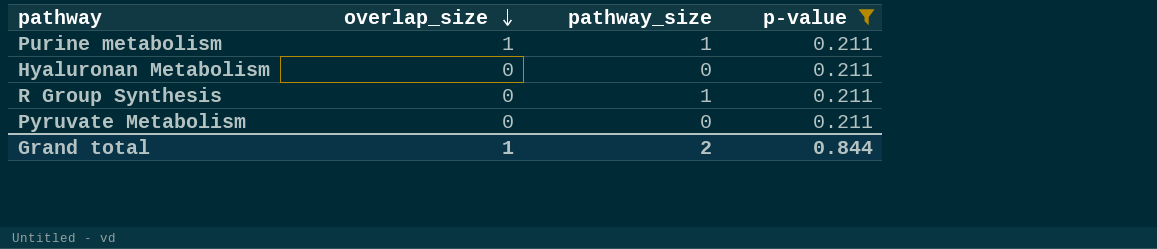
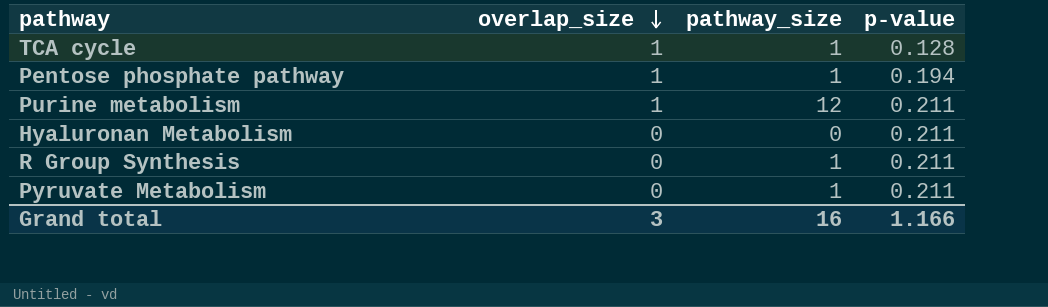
filter: p-value = 0.211 -> none
Purine metabolism | pathway_size: 1 -> 12
Pyruvate Metabolism | pathway_size: 0 -> 1
Grand total | overlap_size: 1 -> 3
Grand total | pathway_size: 2 -> 16
Grand total | p-value: 0.844 -> 1.166

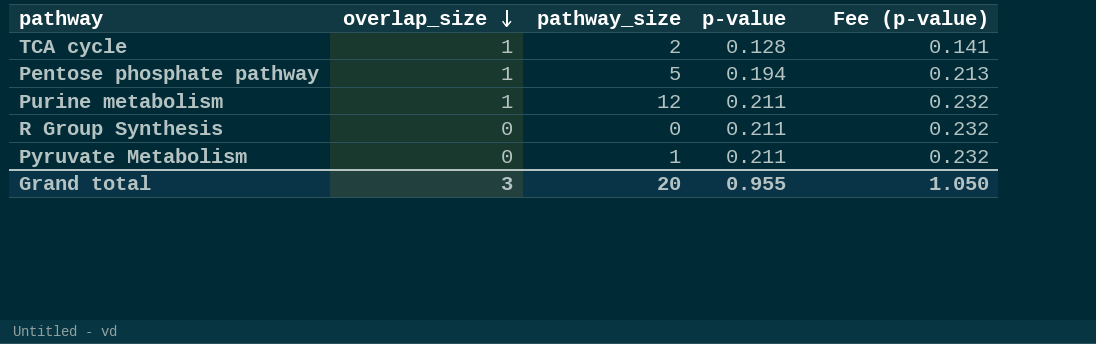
column Fee (p-value) | formula: none -> [p-value] * 1.1
row Hyaluronan Metabolism: 0 | 0 | 0.211 -> none
TCA cycle | pathway_size: 1 -> 2
Pentose phosphate pathway | pathway_size: 1 -> 5
R Group Synthesis | pathway_size: 1 -> 0
Grand total | pathway_size: 16 -> 20
Grand total | p-value: 1.166 -> 0.955

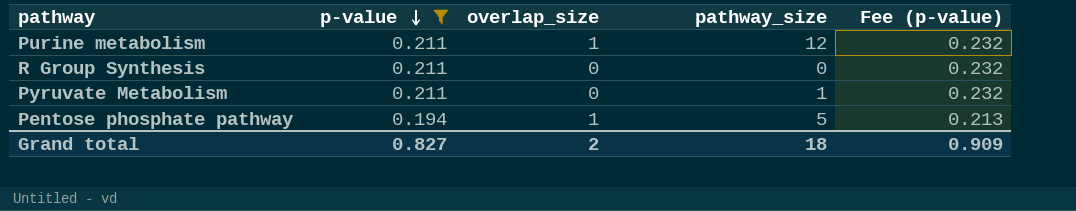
filter: none -> p-value != 0.128
row order: overlap_size descending -> p-value descending
column p-value | position: 4 -> 2
Grand total | p-value: 0.955 -> 0.827
Grand total | overlap_size: 3 -> 2
Grand total | pathway_size: 20 -> 18
Grand total | Fee (p-value): 1.050 -> 0.909

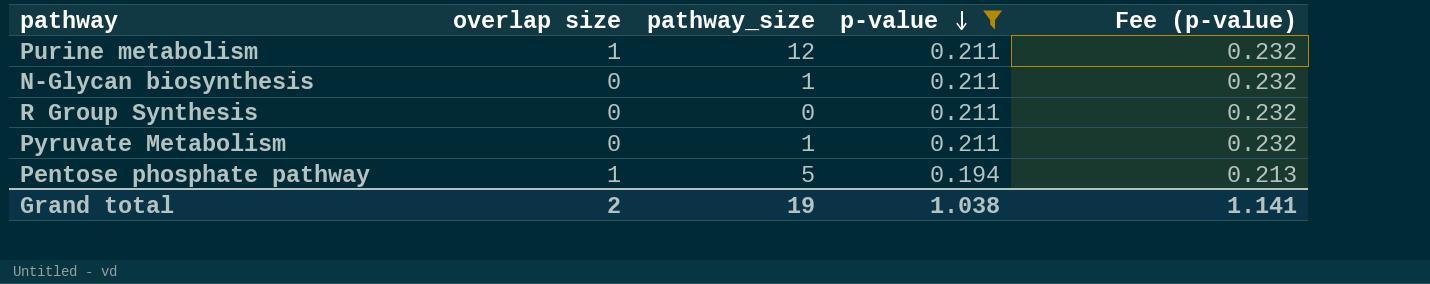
column name: overlap_size -> overlap size
column p-value | position: 2 -> 4
row N-Glycan biosynthesis: none -> 0 | 1 | 0.211 | 0.232
Grand total | pathway_size: 18 -> 19
Grand total | p-value: 0.827 -> 1.038
Grand total | Fee (p-value): 0.909 -> 1.141

